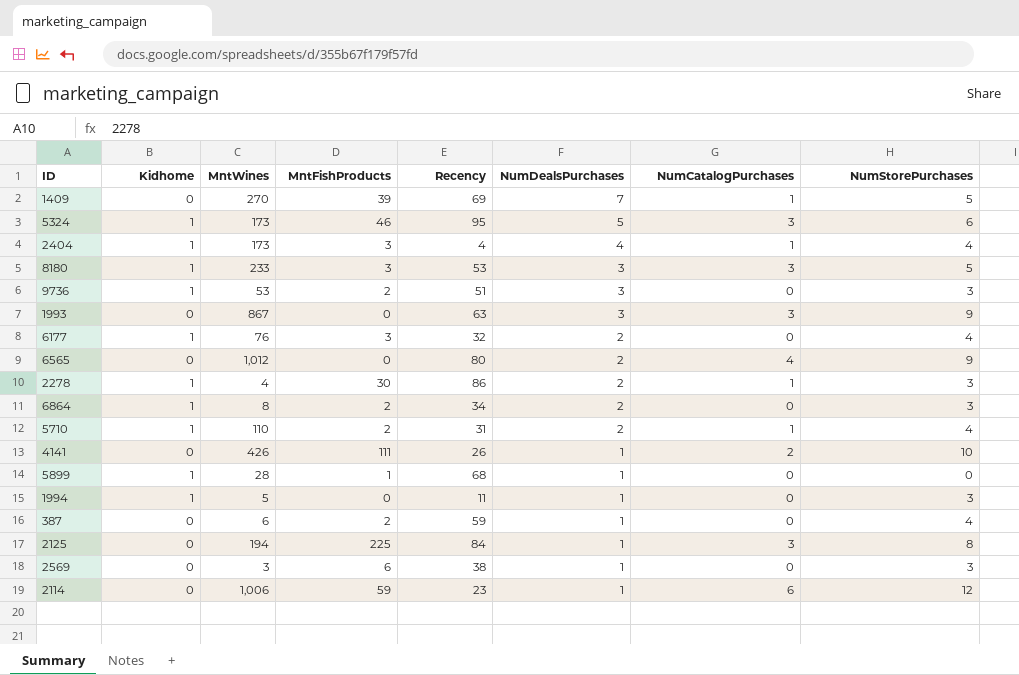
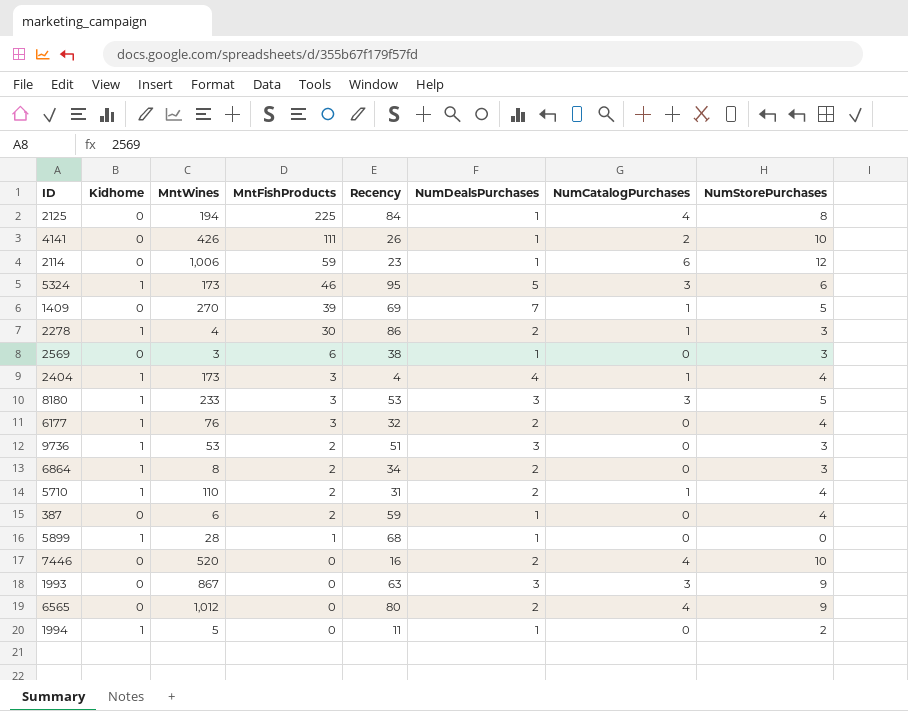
row order: NumDealsPurchases descending -> MntFishProducts descending
2125 | NumCatalogPurchases: 3 -> 4
row 7446: none -> 0 | 520 | 0 | 16 | 2 | 4 | 10
1994 | NumStorePurchases: 3 -> 2

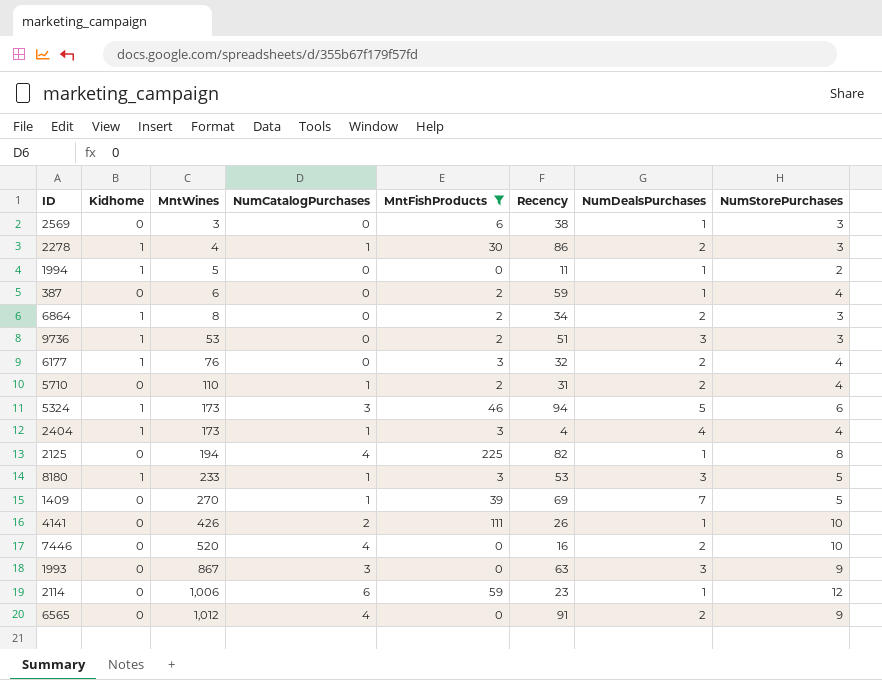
filter: none -> MntFishProducts != 1
row order: MntFishProducts descending -> MntWines ascending
column NumCatalogPurchases | position: 7 -> 4
5710 | Kidhome: 1 -> 0
5324 | Recency: 95 -> 94
2125 | Recency: 84 -> 82
8180 | NumCatalogPurchases: 3 -> 1
6565 | Recency: 80 -> 91

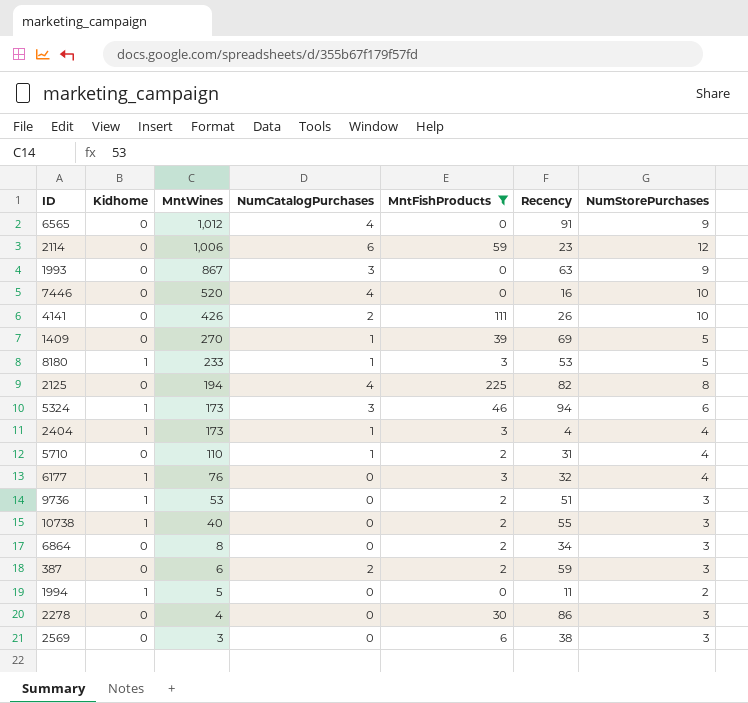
row order: MntWines ascending -> MntWines descending
column NumDealsPurchases | position: 7 -> none
row 10738: none -> 1 | 40 | 0 | 2 | 55 | 3
6864 | Kidhome: 1 -> 0
387 | NumCatalogPurchases: 0 -> 2
387 | NumStorePurchases: 4 -> 3
2278 | Kidhome: 1 -> 0
2278 | NumCatalogPurchases: 1 -> 0

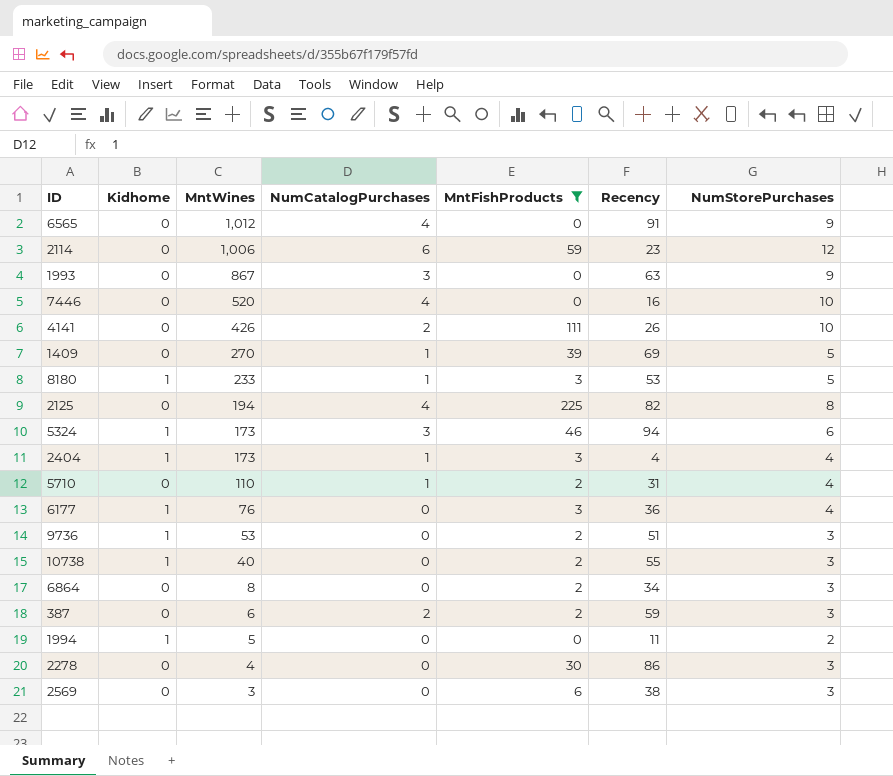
6177 | Recency: 32 -> 36

